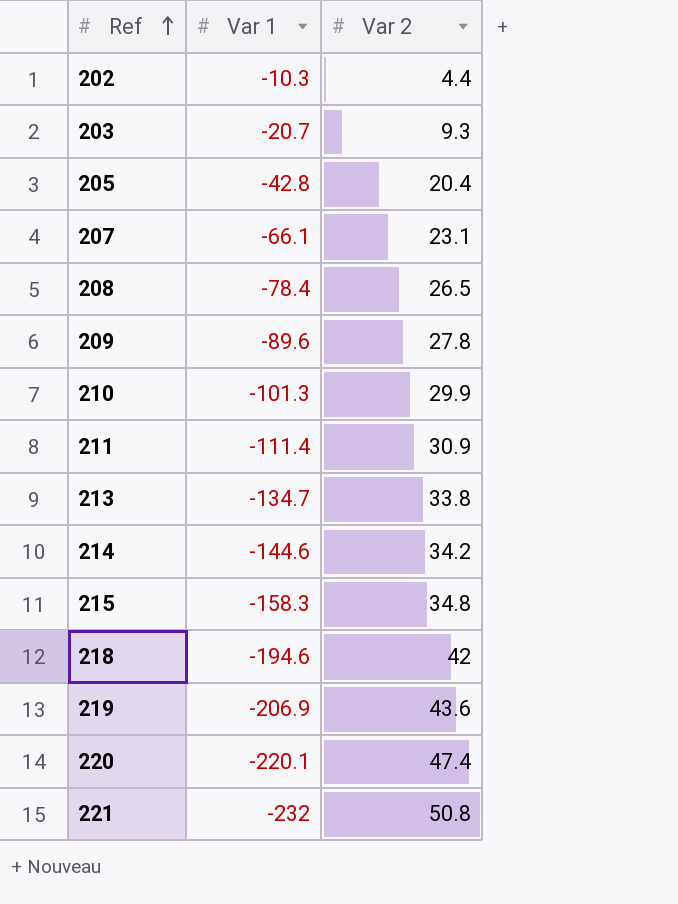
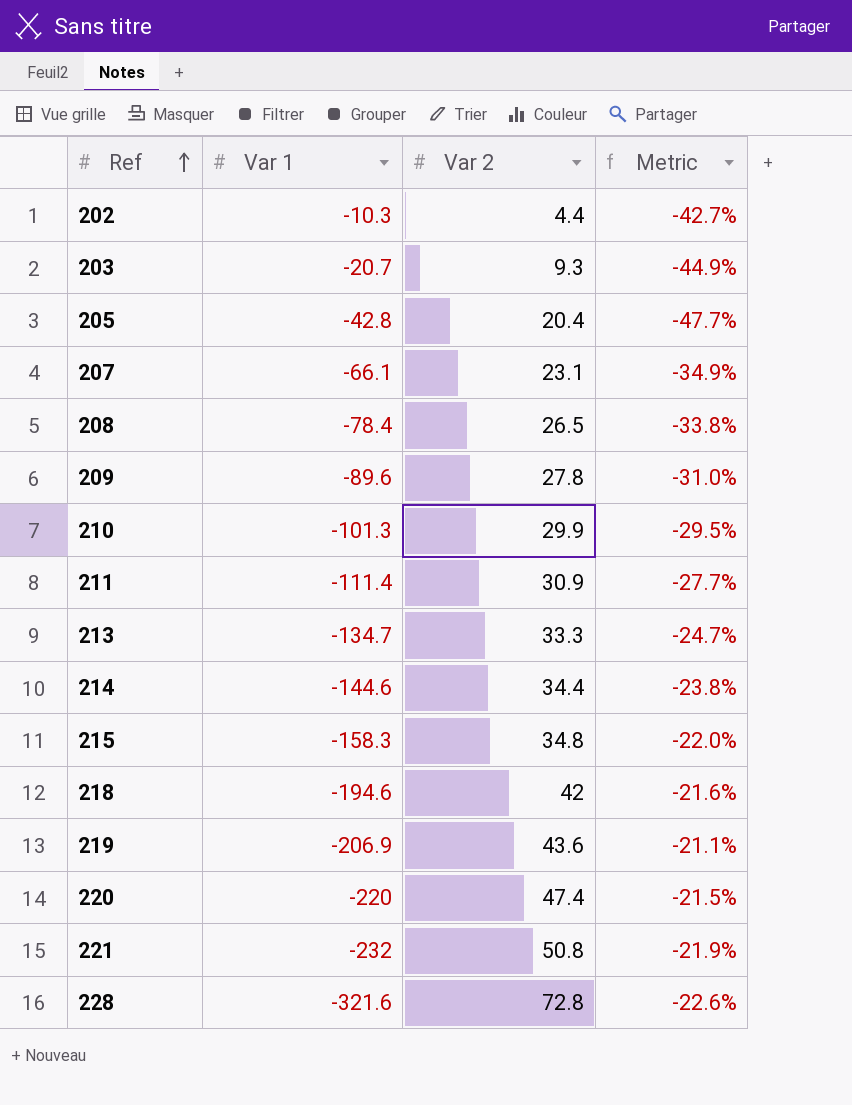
column Metric | formula: none -> [Var 2] / [Var 1]
213 | Var 2: 33.8 -> 33.3
214 | Var 2: 34.2 -> 34.4
220 | Var 1: -220.1 -> -220
row 228: none -> -321.6 | 72.8 | -22.6%

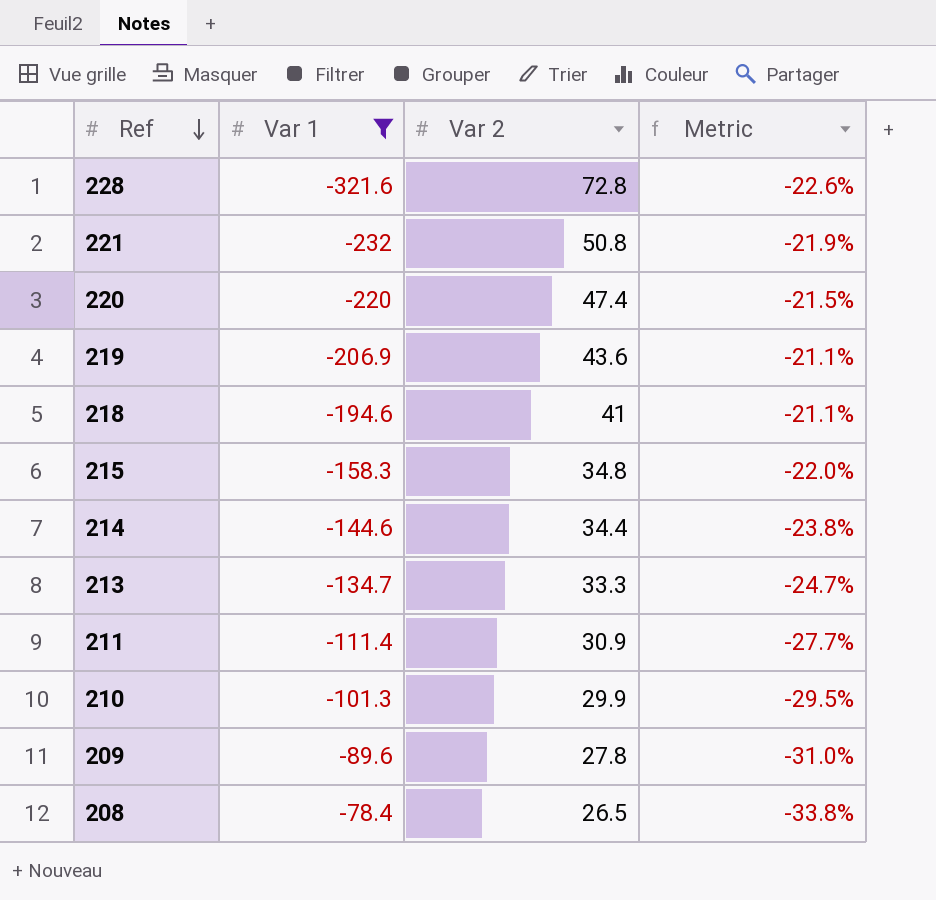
filter: none -> Var 1 <= -78.4
row order: Ref ascending -> Ref descending
218 | Var 2: 42 -> 41
218 | Metric: -21.6% -> -21.1%

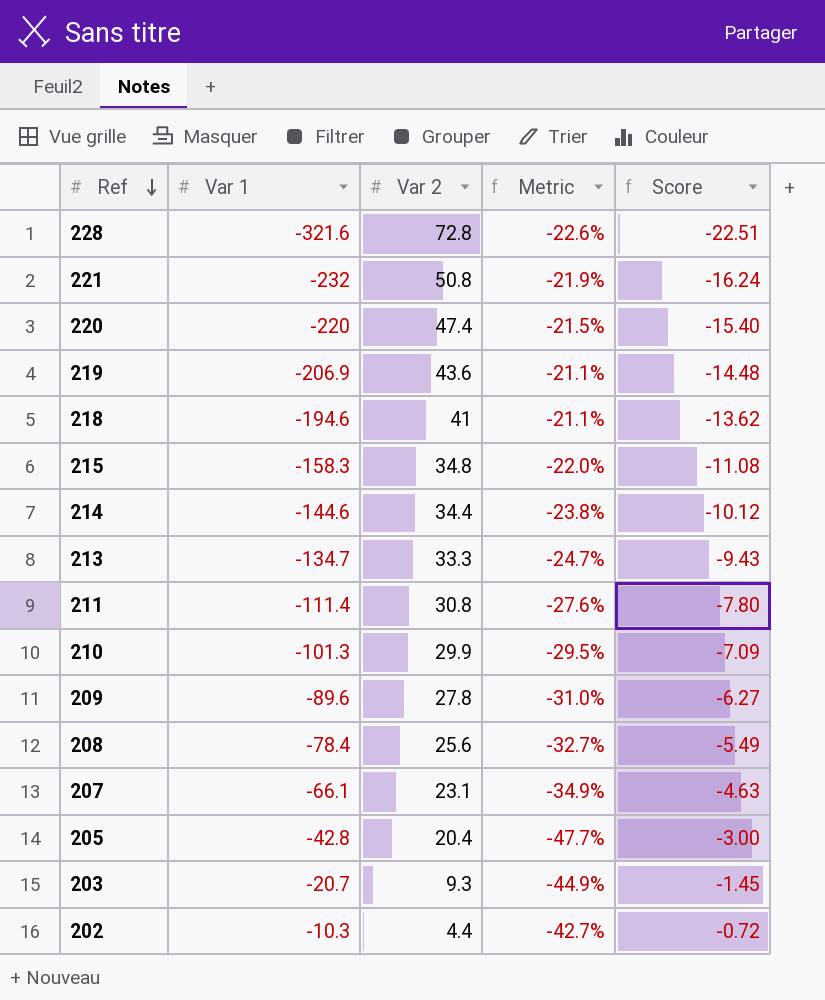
filter: Var 1 <= -78.4 -> none
column Score | formula: none -> [Var 1] * 0.07
211 | Var 2: 30.9 -> 30.8
211 | Metric: -27.7% -> -27.6%
208 | Var 2: 26.5 -> 25.6
208 | Metric: -33.8% -> -32.7%

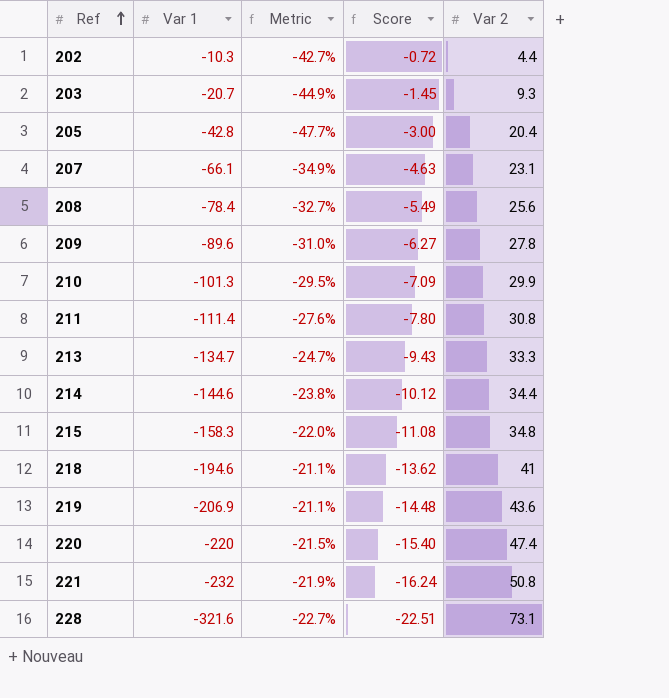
row order: Ref descending -> Ref ascending
column Var 2 | position: 3 -> 5
228 | Metric: -22.6% -> -22.7%
228 | Var 2: 72.8 -> 73.1

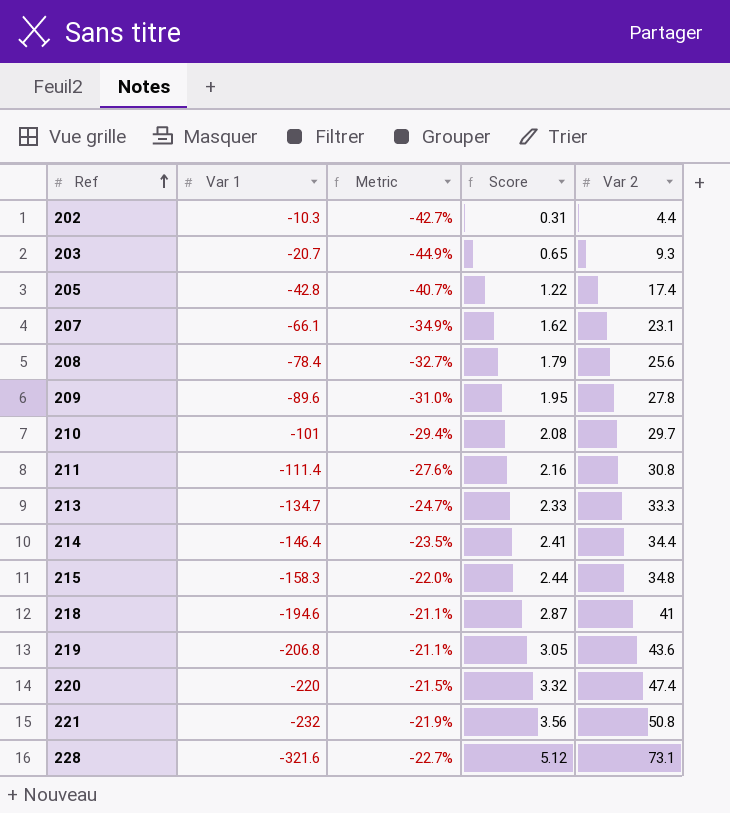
column Score | formula: [Var 1] * 0.07 -> [Var 2] * 0.07
205 | Metric: -47.7% -> -40.7%
205 | Var 2: 20.4 -> 17.4
210 | Var 1: -101.3 -> -101
210 | Metric: -29.5% -> -29.4%
210 | Var 2: 29.9 -> 29.7
214 | Var 1: -144.6 -> -146.4
214 | Metric: -23.8% -> -23.5%
219 | Var 1: -206.9 -> -206.8

